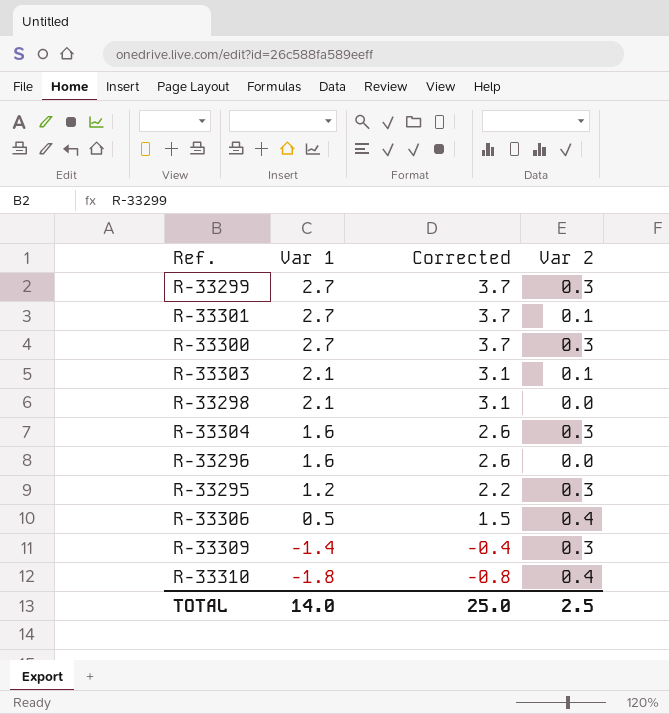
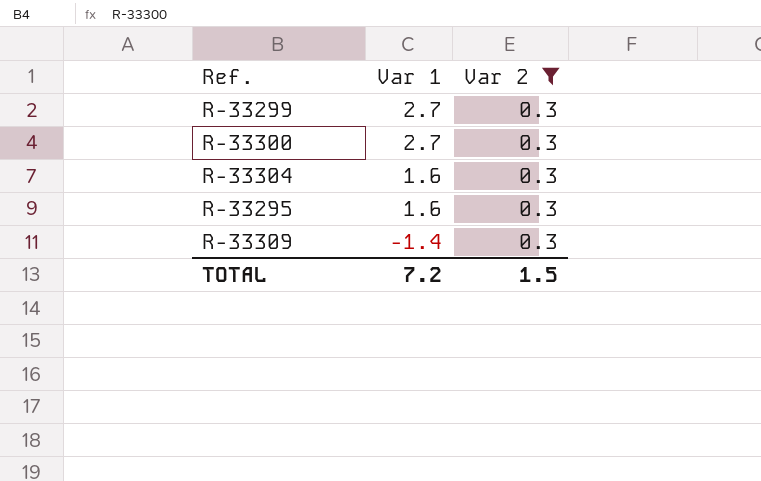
filter: none -> Var 2 = 0.3
column Corrected | formula: [Var 1] + 1 -> none
R-33295 | Var 1: 1.2 -> 1.6
TOTAL | Var 1: 14.0 -> 7.2
TOTAL | Var 2: 2.5 -> 1.5

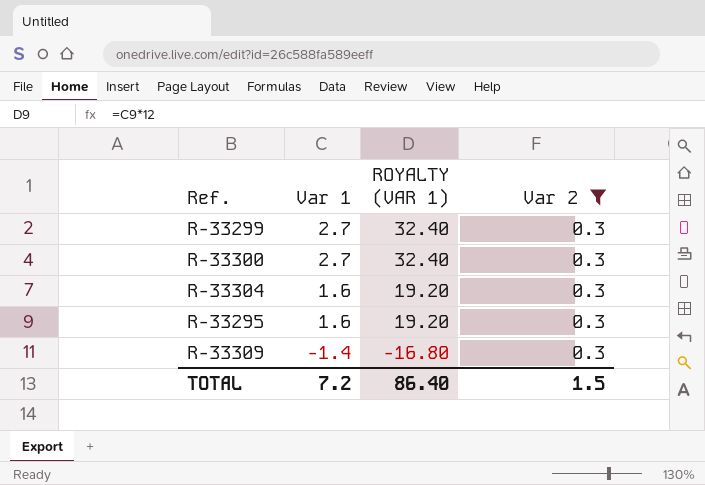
column ROYALTY (VAR 1) | formula: none -> [Var 1] * 12

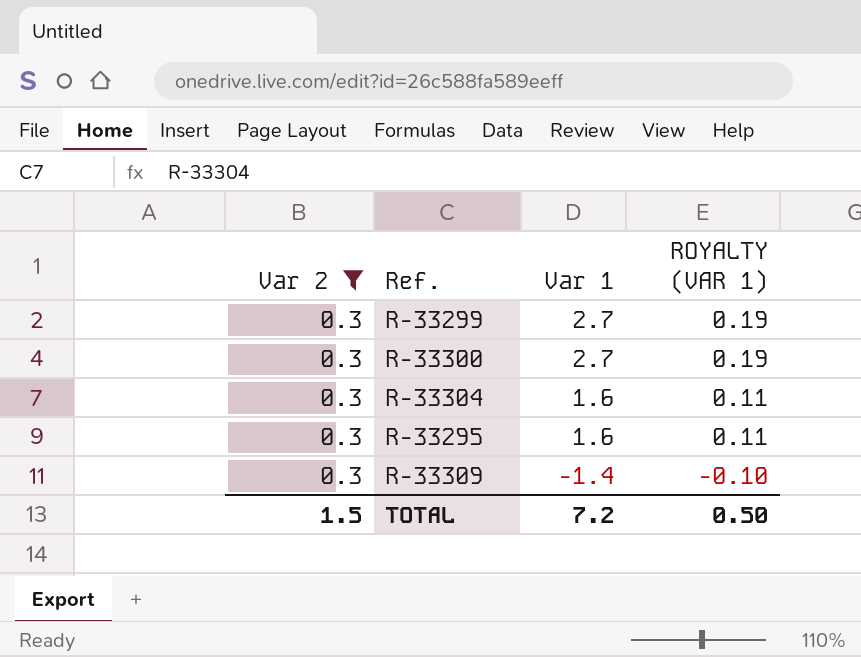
column Var 2 | position: 4 -> 1
column ROYALTY (VAR 1) | formula: [Var 1] * 12 -> [Var 1] * 0.07
TOTAL | ROYALTY (VAR 1): 86.40 -> 0.50

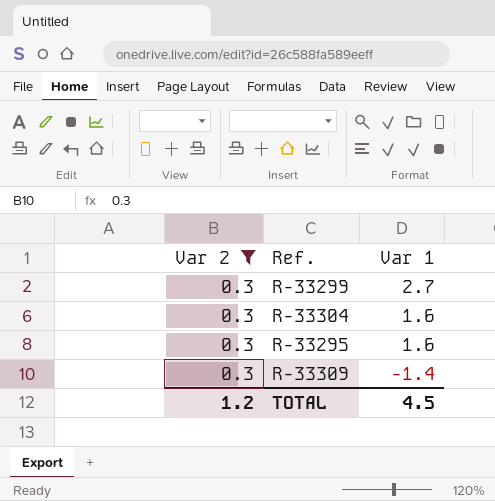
column ROYALTY (VAR 1) | formula: [Var 1] * 0.07 -> none
row R-33300: 0.3 | 2.7 | 0.19 -> none
TOTAL | Var 2: 1.5 -> 1.2
TOTAL | Var 1: 7.2 -> 4.5

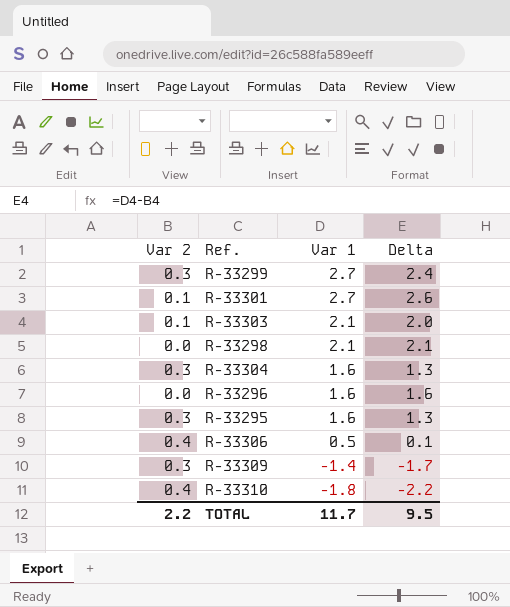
filter: Var 2 = 0.3 -> none
column Delta | formula: none -> [Var 1] - [Var 2]
TOTAL | Var 2: 1.2 -> 2.2
TOTAL | Var 1: 4.5 -> 11.7

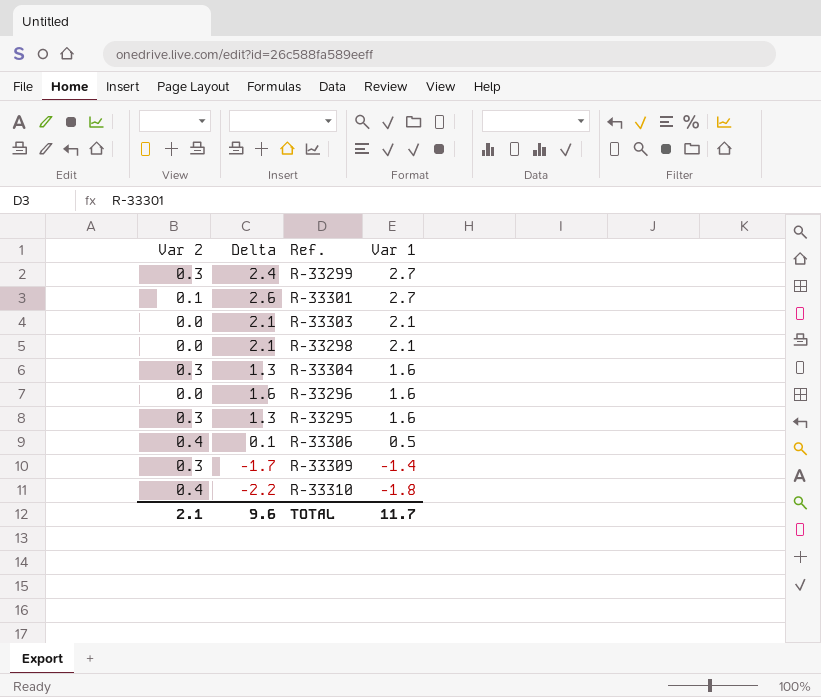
column Delta | position: 4 -> 2
R-33303 | Var 2: 0.1 -> 0.0
R-33303 | Delta: 2.0 -> 2.1
TOTAL | Var 2: 2.2 -> 2.1
TOTAL | Delta: 9.5 -> 9.6

